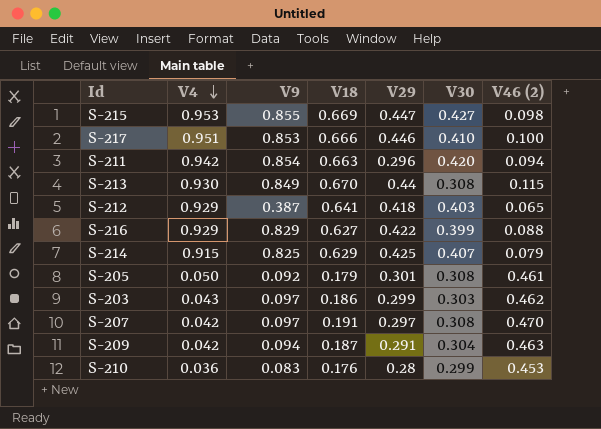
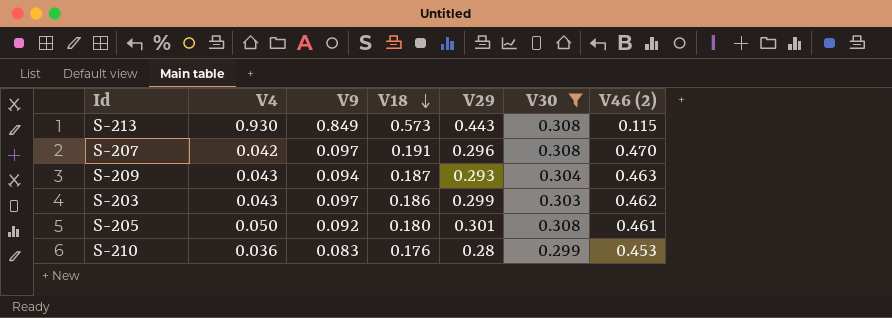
filter: none -> V30 <= 0.308
row order: V4 descending -> V18 descending
S-213 | V18: 0.670 -> 0.573
S-213 | V29: 0.44 -> 0.443
S-207 | V29: 0.297 -> 0.296
S-209 | V4: 0.042 -> 0.043
S-209 | V29: 0.291 -> 0.293
S-205 | V18: 0.179 -> 0.180

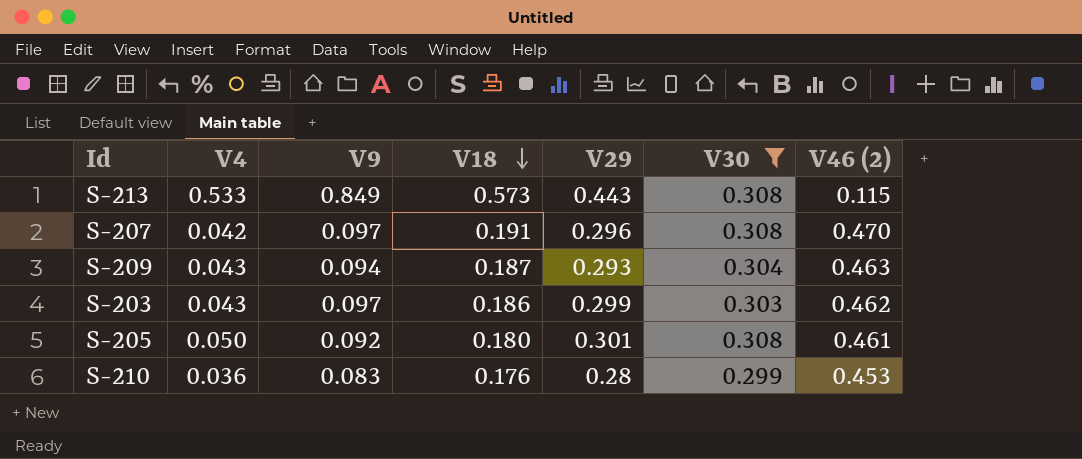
S-213 | V4: 0.930 -> 0.533

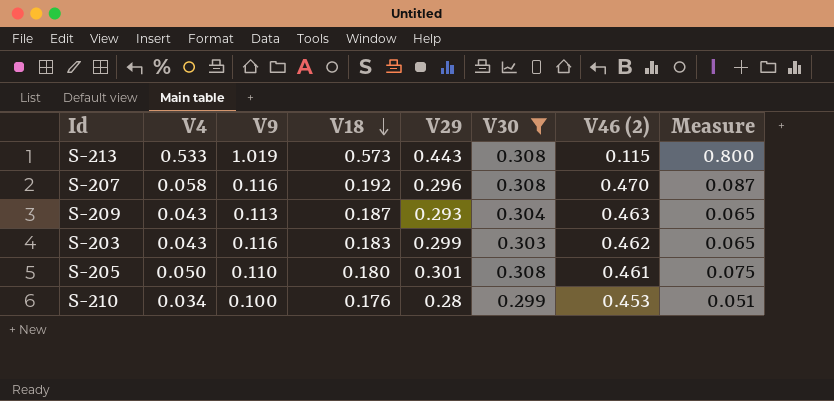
column Measure | formula: none -> [V4] * 1.5
S-213 | V9: 0.849 -> 1.019
S-207 | V4: 0.042 -> 0.058
S-207 | V9: 0.097 -> 0.116
S-207 | V18: 0.191 -> 0.192
S-209 | V9: 0.094 -> 0.113
S-203 | V9: 0.097 -> 0.116
S-203 | V18: 0.186 -> 0.183
S-205 | V9: 0.092 -> 0.110
S-210 | V4: 0.036 -> 0.034
S-210 | V9: 0.083 -> 0.100

